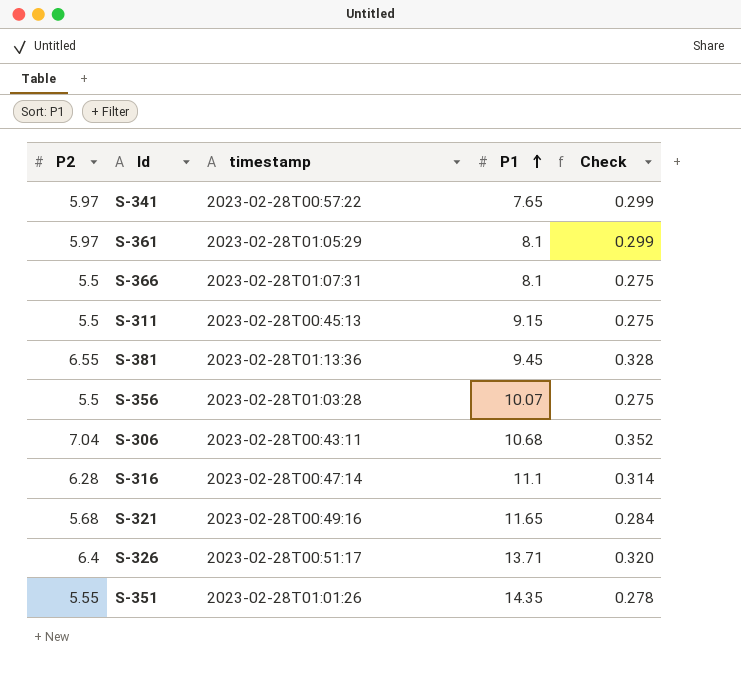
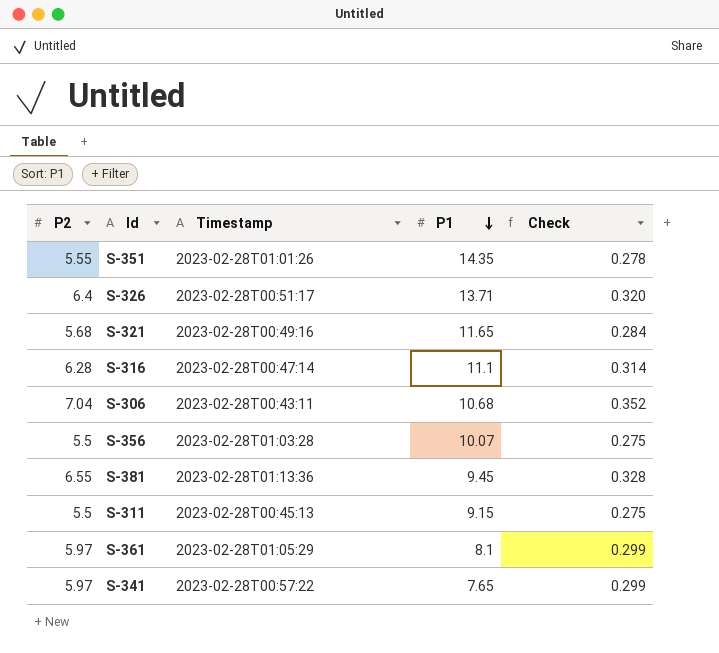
row order: P1 ascending -> P1 descending
column name: timestamp -> Timestamp
row S-366: 5.5 | 2023-02-28T01:07:31 | 8.1 | 0.275 -> none

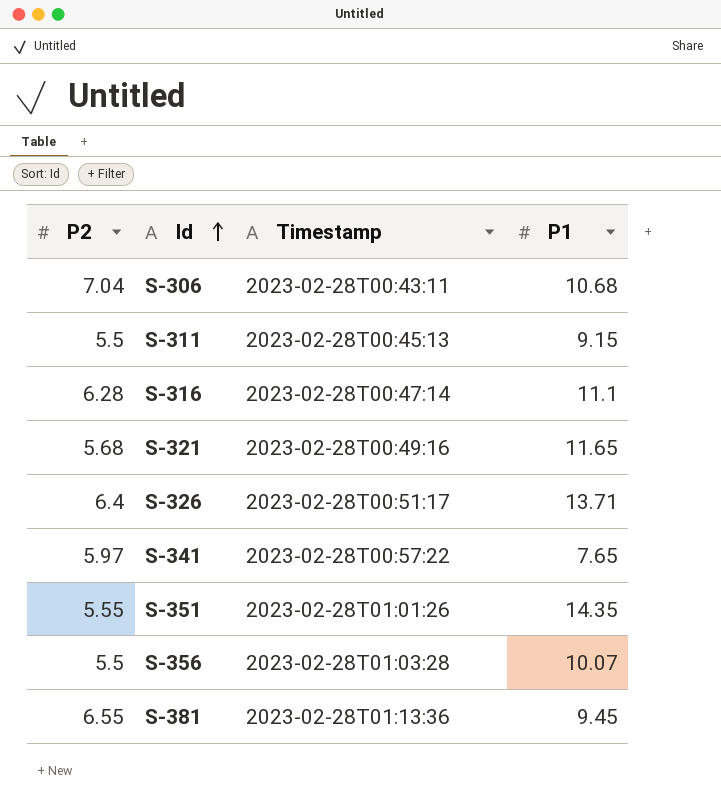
row order: P1 descending -> Id ascending
column Check | formula: [P2] * 0.05 -> none
row S-361: 5.97 | 2023-02-28T01:05:29 | 8.1 | 0.299 -> none

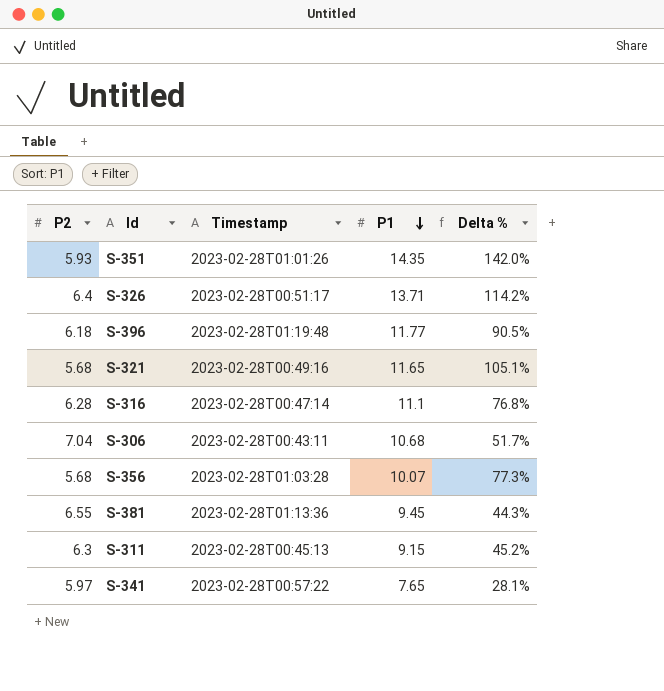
row order: Id ascending -> P1 descending
column Delta % | formula: none -> ([P1] - [P2]) / [P2]
S-351 | P2: 5.55 -> 5.93
row S-396: none -> 6.18 | 2023-02-28T01:19:48 | 11.77 | 90.5%
S-356 | P2: 5.5 -> 5.68
S-311 | P2: 5.5 -> 6.3

